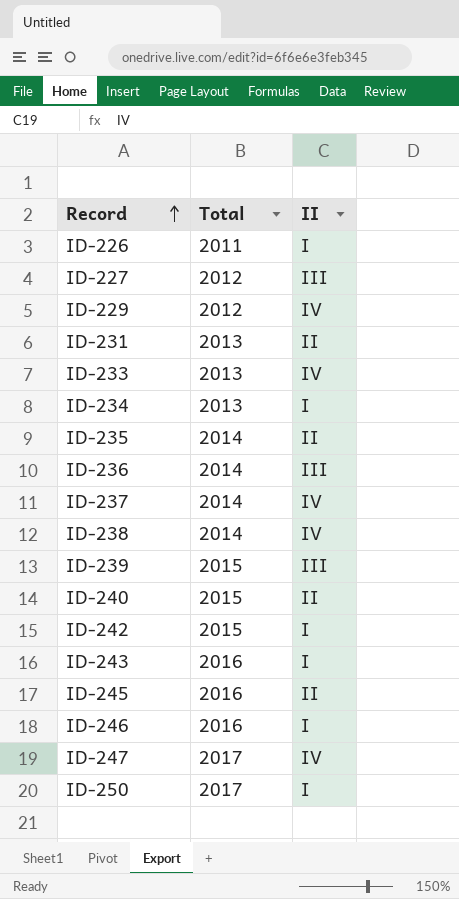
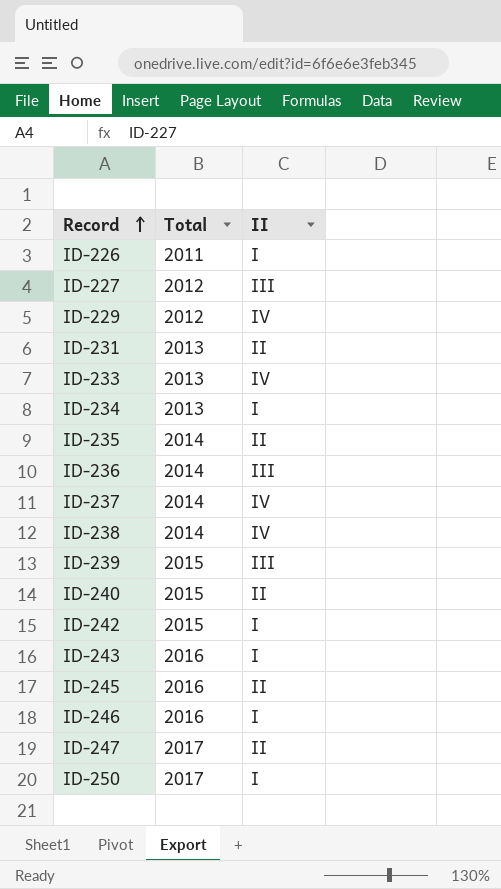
ID-247 | II: IV -> II

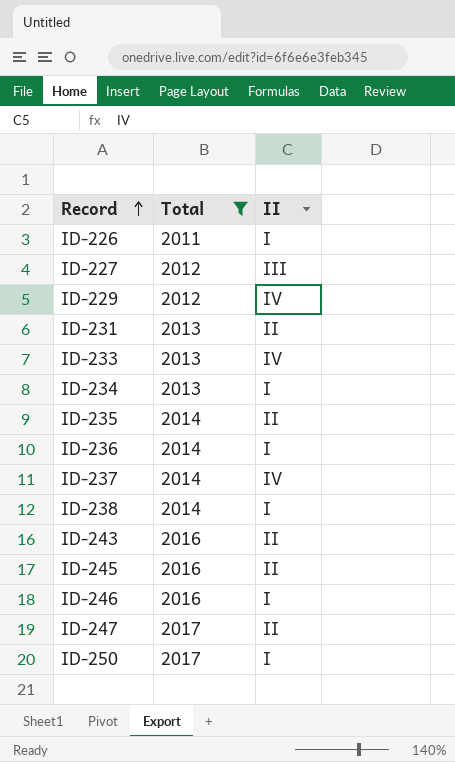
filter: none -> Total != 2015
ID-236 | II: III -> I
ID-238 | II: IV -> I
ID-243 | II: I -> II

